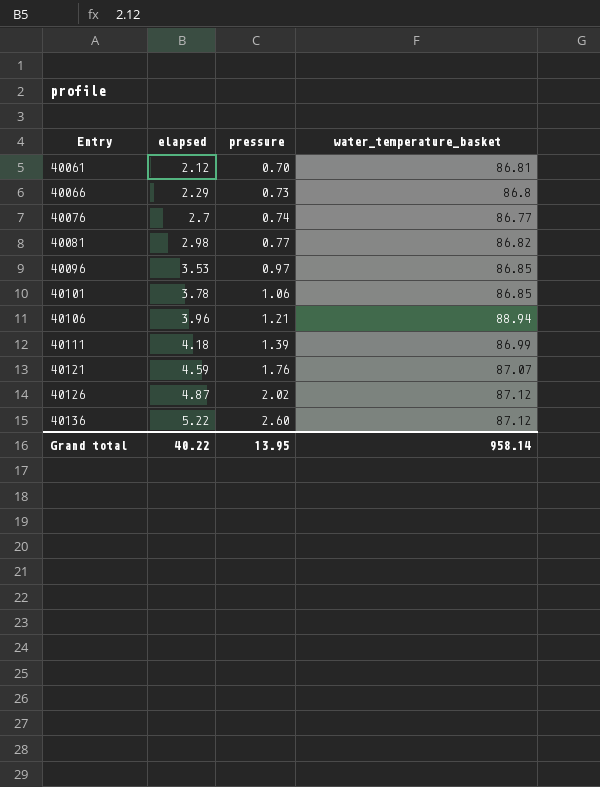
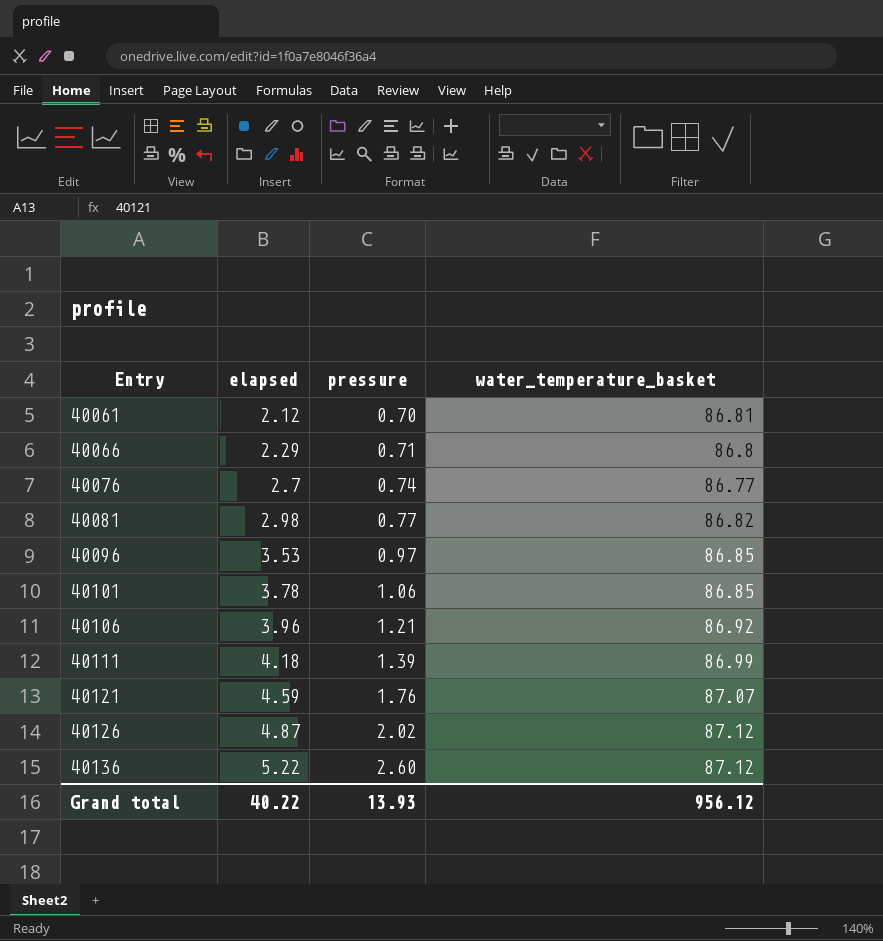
40066 | pressure: 0.73 -> 0.71
40106 | water_temperature_basket: 88.94 -> 86.92
Grand total | pressure: 13.95 -> 13.93
Grand total | water_temperature_basket: 958.14 -> 956.12

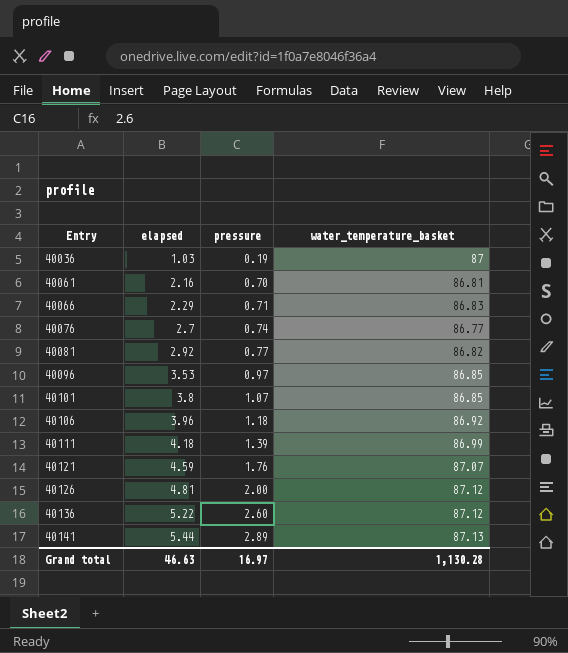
row 40036: none -> 1.03 | 0.19 | 87
40061 | elapsed: 2.12 -> 2.16
40066 | water_temperature_basket: 86.8 -> 86.83
40081 | elapsed: 2.98 -> 2.92
40101 | elapsed: 3.78 -> 3.8
40101 | pressure: 1.06 -> 1.07
40106 | pressure: 1.21 -> 1.18
40126 | elapsed: 4.87 -> 4.81
40126 | pressure: 2.02 -> 2.00
row 40141: none -> 5.44 | 2.89 | 87.13
Grand total | elapsed: 40.22 -> 46.63
Grand total | pressure: 13.93 -> 16.97
Grand total | water_temperature_basket: 956.12 -> 1,130.28

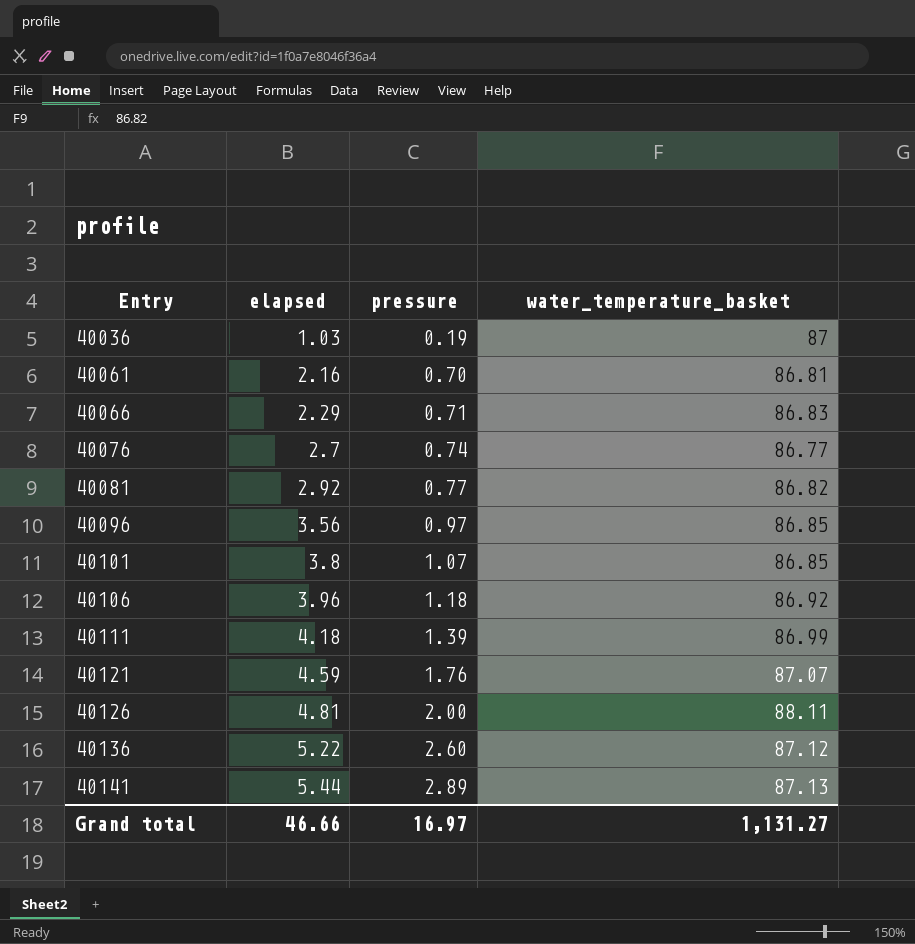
40096 | elapsed: 3.53 -> 3.56
40126 | water_temperature_basket: 87.12 -> 88.11
Grand total | elapsed: 46.63 -> 46.66
Grand total | water_temperature_basket: 1,130.28 -> 1,131.27

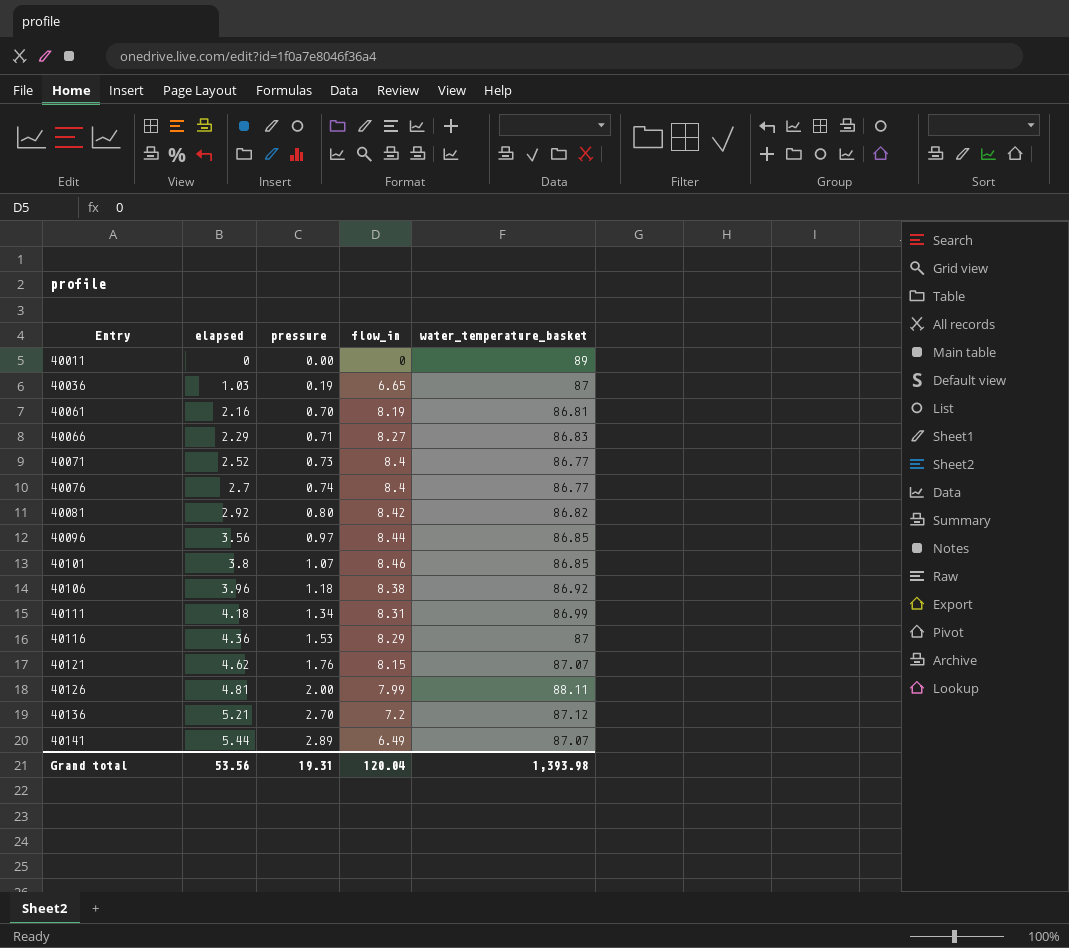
column flow_in | position: none -> 4
row 40011: none -> 0 | 0.00 | 0 | 89
row 40071: none -> 2.52 | 0.73 | 8.4 | 86.77
40081 | pressure: 0.77 -> 0.80
40111 | pressure: 1.39 -> 1.34
row 40116: none -> 4.36 | 1.53 | 8.29 | 87
40121 | elapsed: 4.59 -> 4.62
40136 | elapsed: 5.22 -> 5.21
40136 | pressure: 2.60 -> 2.70
40141 | water_temperature_basket: 87.13 -> 87.07
Grand total | elapsed: 46.66 -> 53.56
Grand total | pressure: 16.97 -> 19.31
Grand total | water_temperature_basket: 1,131.27 -> 1,393.98

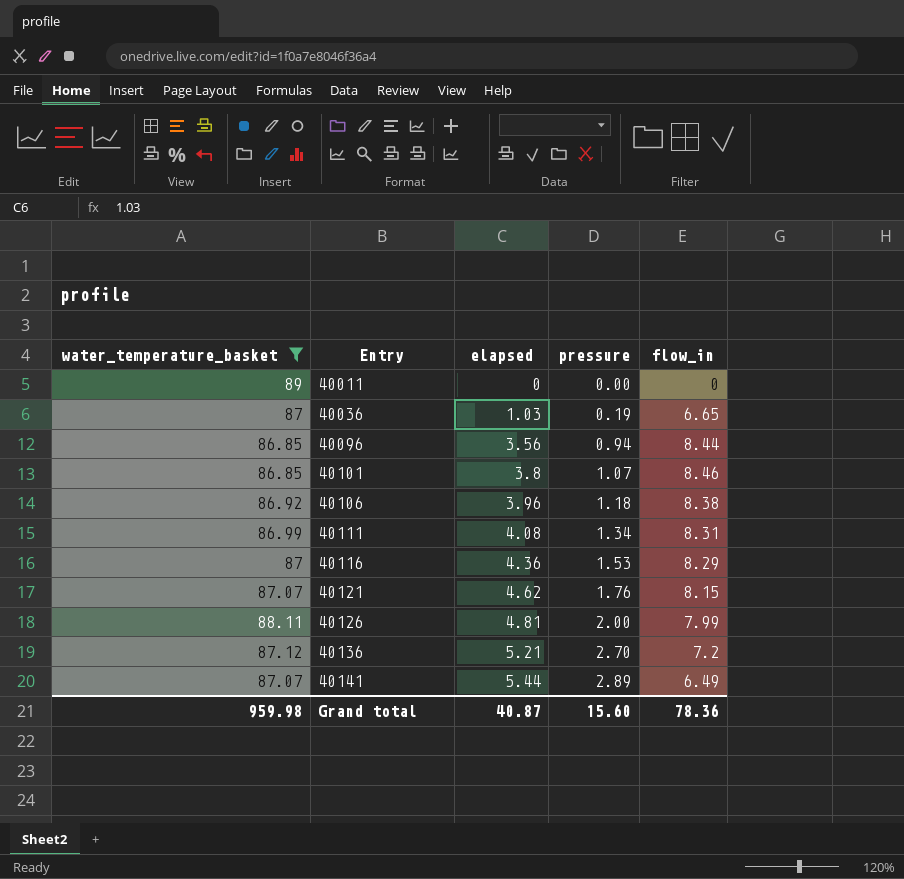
filter: none -> water_temperature_basket >= 86.85
column water_temperature_basket | position: 5 -> 1
40096 | pressure: 0.97 -> 0.94
40111 | elapsed: 4.18 -> 4.08
Grand total | water_temperature_basket: 1,393.98 -> 959.98
Grand total | elapsed: 53.56 -> 40.87
Grand total | pressure: 19.31 -> 15.60
Grand total | flow_in: 120.04 -> 78.36

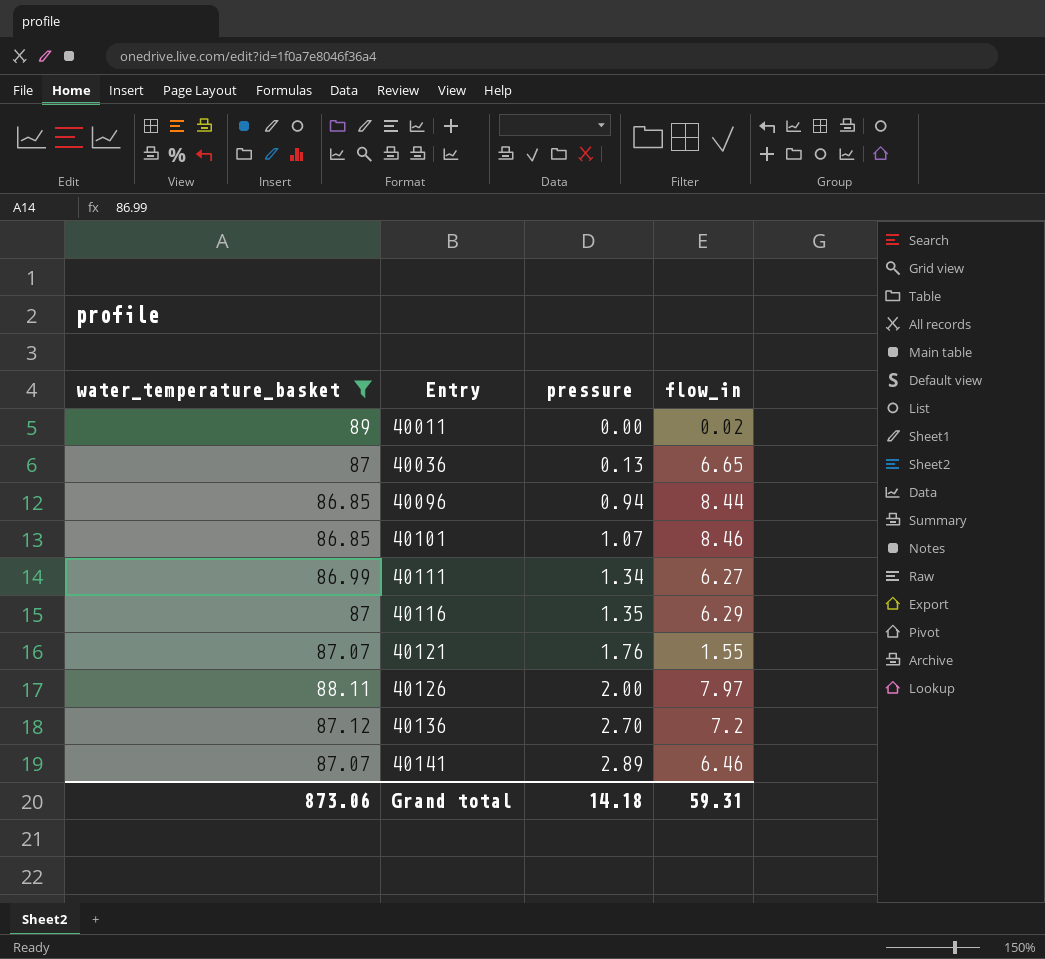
column elapsed | position: 3 -> none
row 40106: 86.92 | 3.96 | 1.18 | 8.38 -> none
40011 | flow_in: 0 -> 0.02
40036 | pressure: 0.19 -> 0.13
40111 | flow_in: 8.31 -> 6.27
40116 | pressure: 1.53 -> 1.35
40116 | flow_in: 8.29 -> 6.29
40121 | flow_in: 8.15 -> 1.55
40126 | flow_in: 7.99 -> 7.97
40141 | flow_in: 6.49 -> 6.46
Grand total | water_temperature_basket: 959.98 -> 873.06
Grand total | pressure: 15.60 -> 14.18
Grand total | flow_in: 78.36 -> 59.31

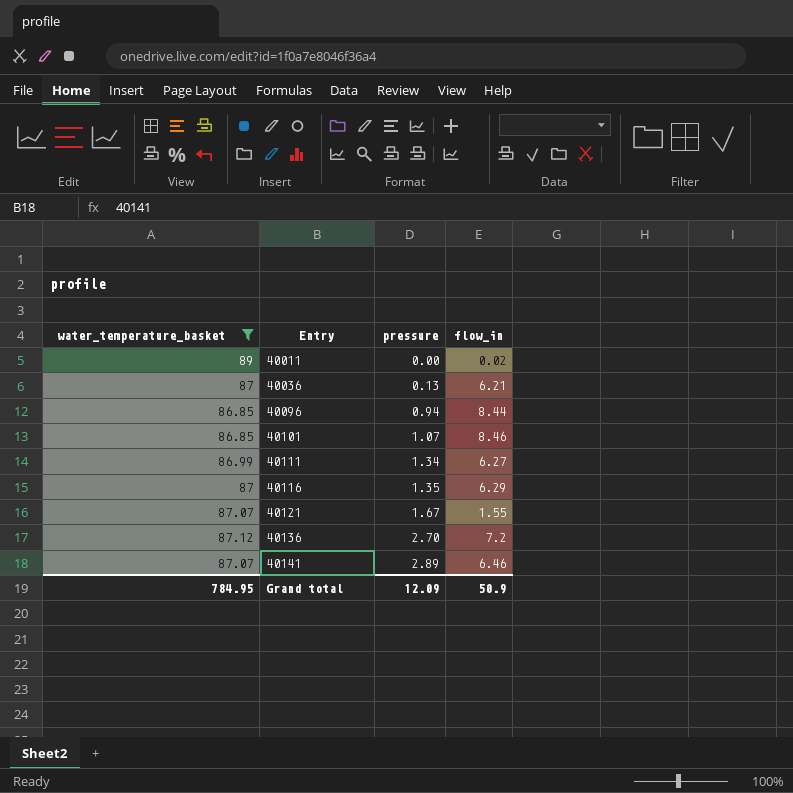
row 40126: 88.11 | 2.00 | 7.97 -> none
40036 | flow_in: 6.65 -> 6.21
40121 | pressure: 1.76 -> 1.67
Grand total | water_temperature_basket: 873.06 -> 784.95
Grand total | pressure: 14.18 -> 12.09
Grand total | flow_in: 59.31 -> 50.9

